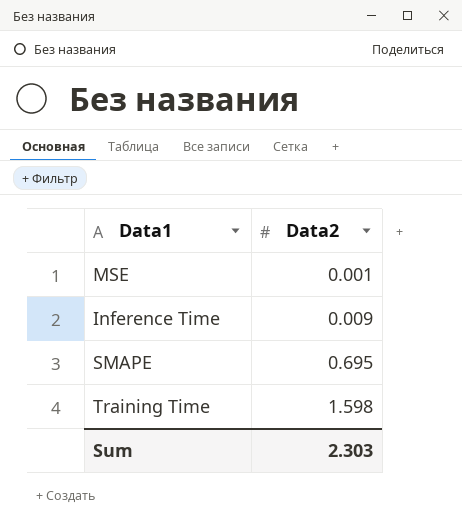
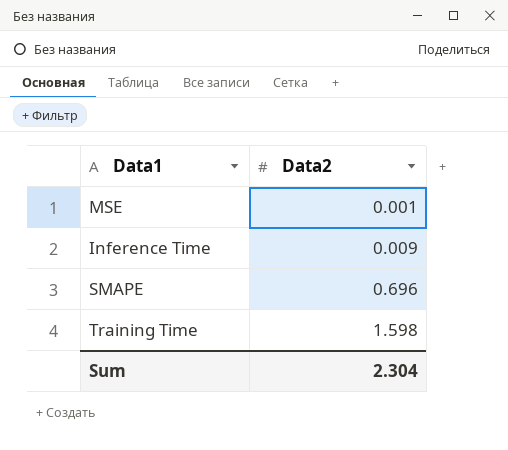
SMAPE | Data2: 0.695 -> 0.696
Sum | Data2: 2.303 -> 2.304

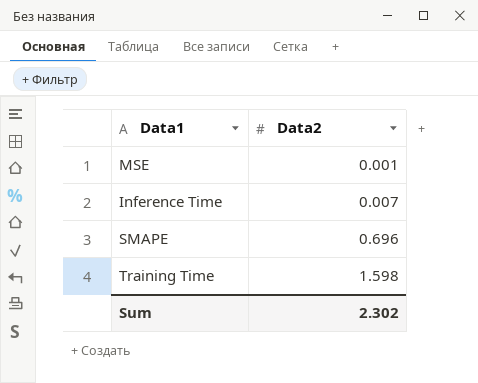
Inference Time | Data2: 0.009 -> 0.007
Sum | Data2: 2.304 -> 2.302

